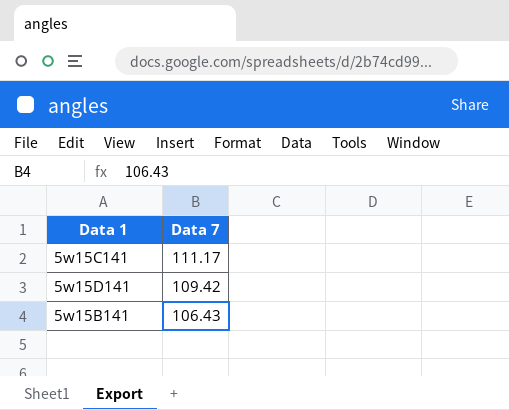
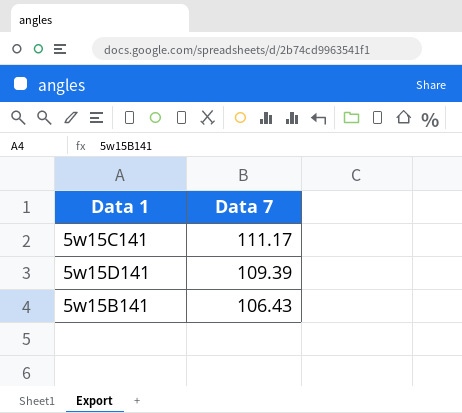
5w15D141 | Data 7: 109.42 -> 109.39

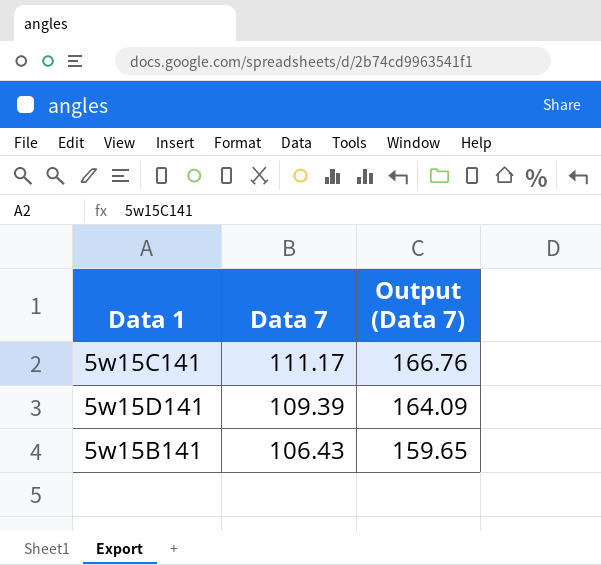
column Output (Data 7) | formula: none -> [Data 7] * 1.5

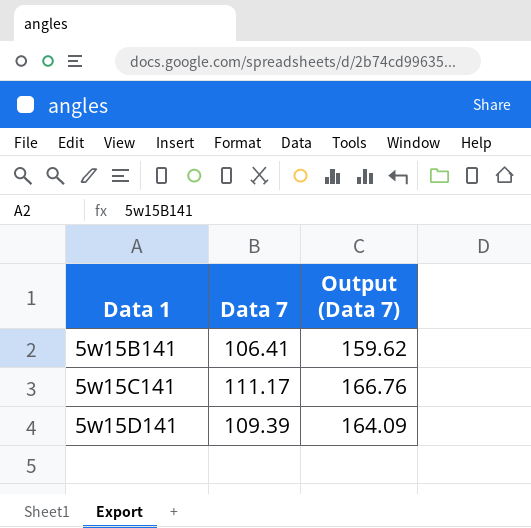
row order: Data 7 descending -> Data 1 ascending
5w15B141 | Data 7: 106.43 -> 106.41
5w15B141 | Output (Data 7): 159.65 -> 159.62

